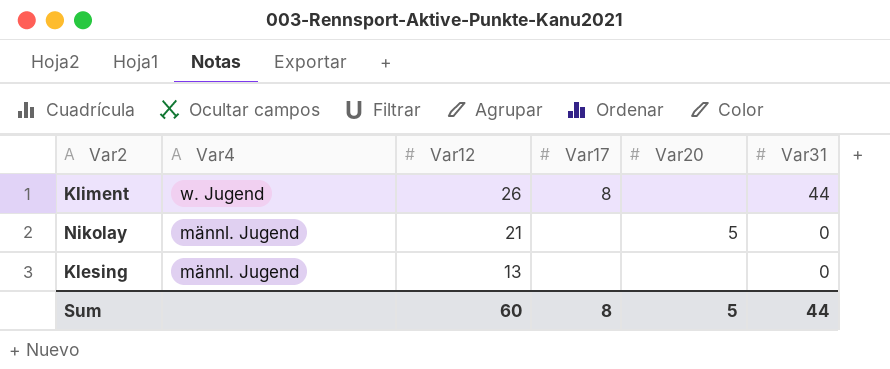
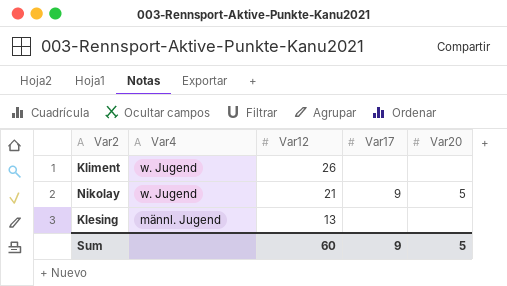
column Var31 | position: 6 -> none
Kliment | Var17: 8 -> none
Nikolay | Var4: männl. Jugend -> w. Jugend
Nikolay | Var17: none -> 9
Sum | Var17: 8 -> 9

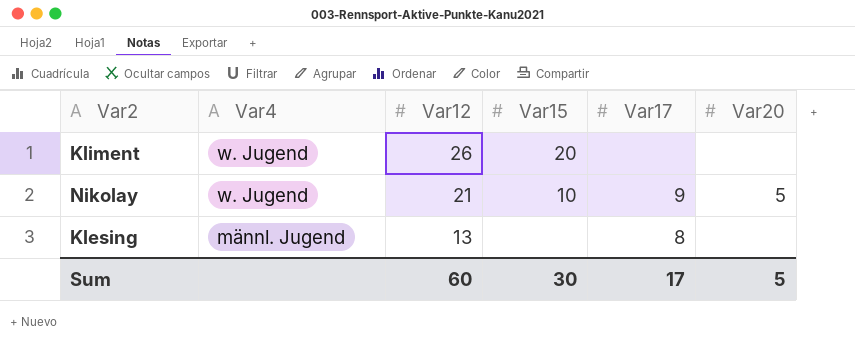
column Var15 | position: none -> 4
Klesing | Var17: none -> 8
Sum | Var17: 9 -> 17

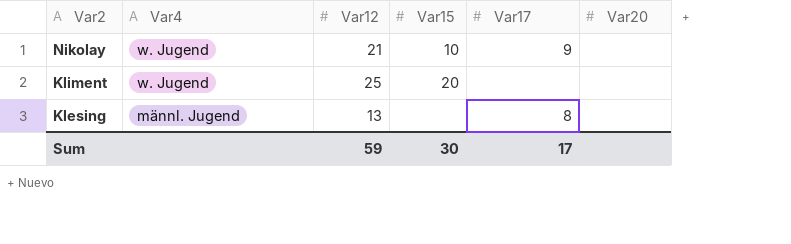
row order: Var4 descending -> Var2 descending
Nikolay | Var20: 5 -> none
Kliment | Var12: 26 -> 25
Sum | Var12: 60 -> 59
Sum | Var20: 5 -> none

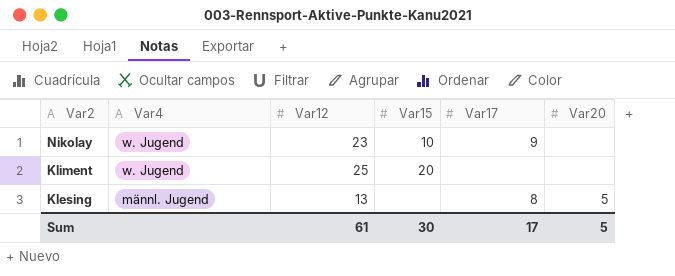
Nikolay | Var12: 21 -> 23
Klesing | Var20: none -> 5
Sum | Var12: 59 -> 61
Sum | Var20: none -> 5

